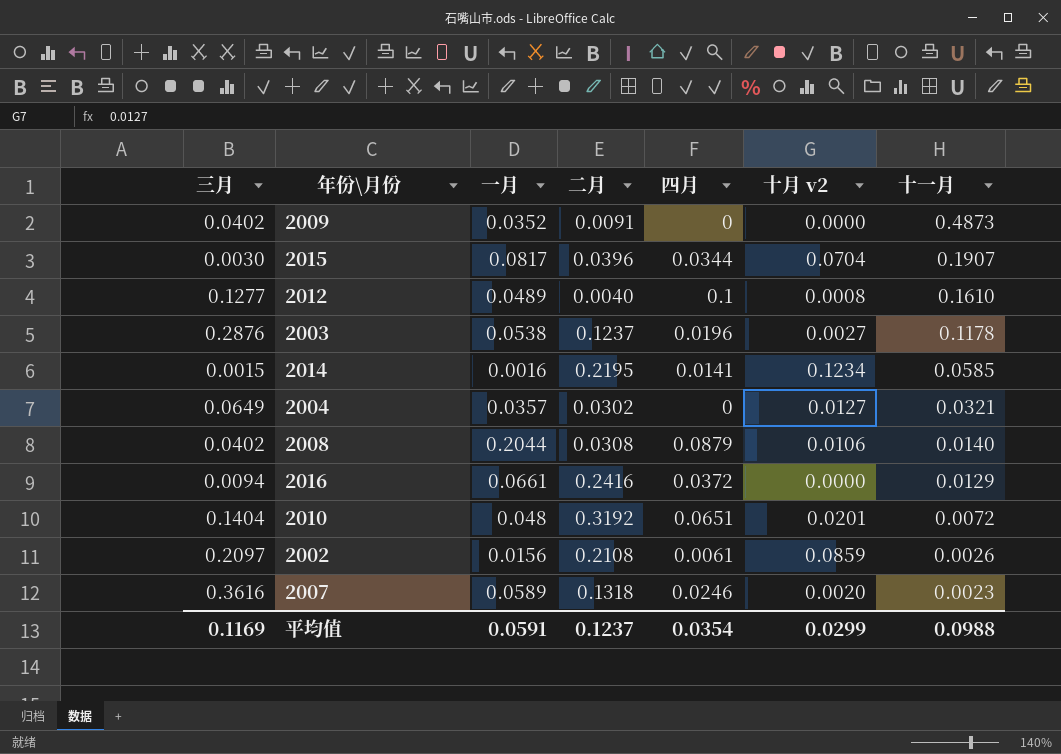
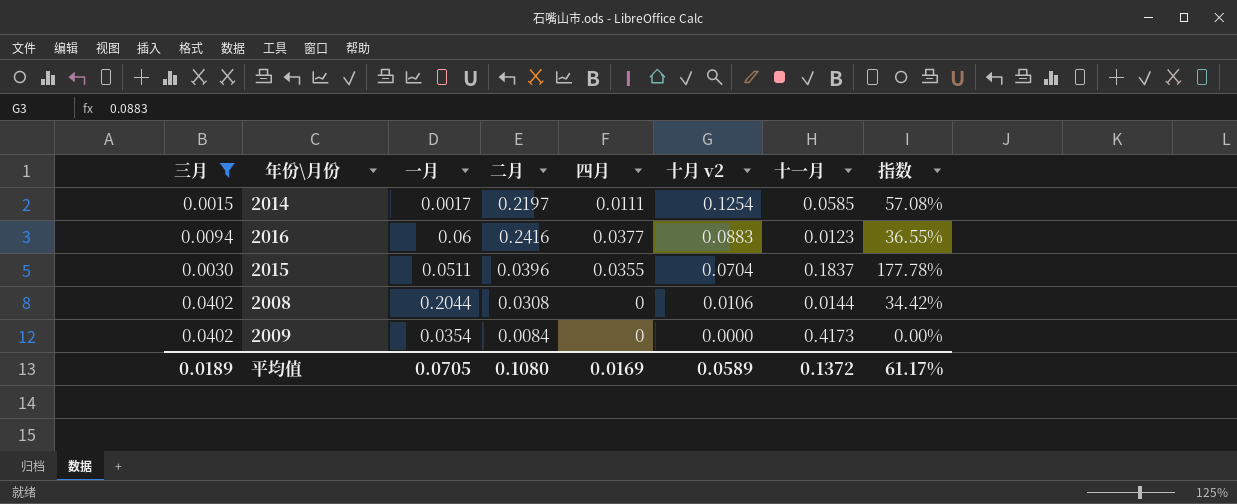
filter: none -> 三月 <= 0.0402
row order: 十一月 descending -> 十月 v2 descending
column 指数 | formula: none -> [十月 v2] / [二月]
2014 | 一月: 0.0016 -> 0.0017
2014 | 二月: 0.2195 -> 0.2197
2014 | 四月: 0.0141 -> 0.0111
2014 | 十月 v2: 0.1234 -> 0.1254
2016 | 一月: 0.0661 -> 0.06
2016 | 四月: 0.0372 -> 0.0377
2016 | 十月 v2: 0.0000 -> 0.0883
2016 | 十一月: 0.0129 -> 0.0123
2015 | 一月: 0.0817 -> 0.0511
2015 | 四月: 0.0344 -> 0.0355
2015 | 十一月: 0.1907 -> 0.1837
2008 | 四月: 0.0879 -> 0
2008 | 十一月: 0.0140 -> 0.0144
2009 | 一月: 0.0352 -> 0.0354
2009 | 二月: 0.0091 -> 0.0084
2009 | 十一月: 0.4873 -> 0.4173
平均值 | 三月: 0.1169 -> 0.0189
平均值 | 一月: 0.0591 -> 0.0705
平均值 | 二月: 0.1237 -> 0.1080
平均值 | 四月: 0.0354 -> 0.0169
平均值 | 十月 v2: 0.0299 -> 0.0589
平均值 | 十一月: 0.0988 -> 0.1372

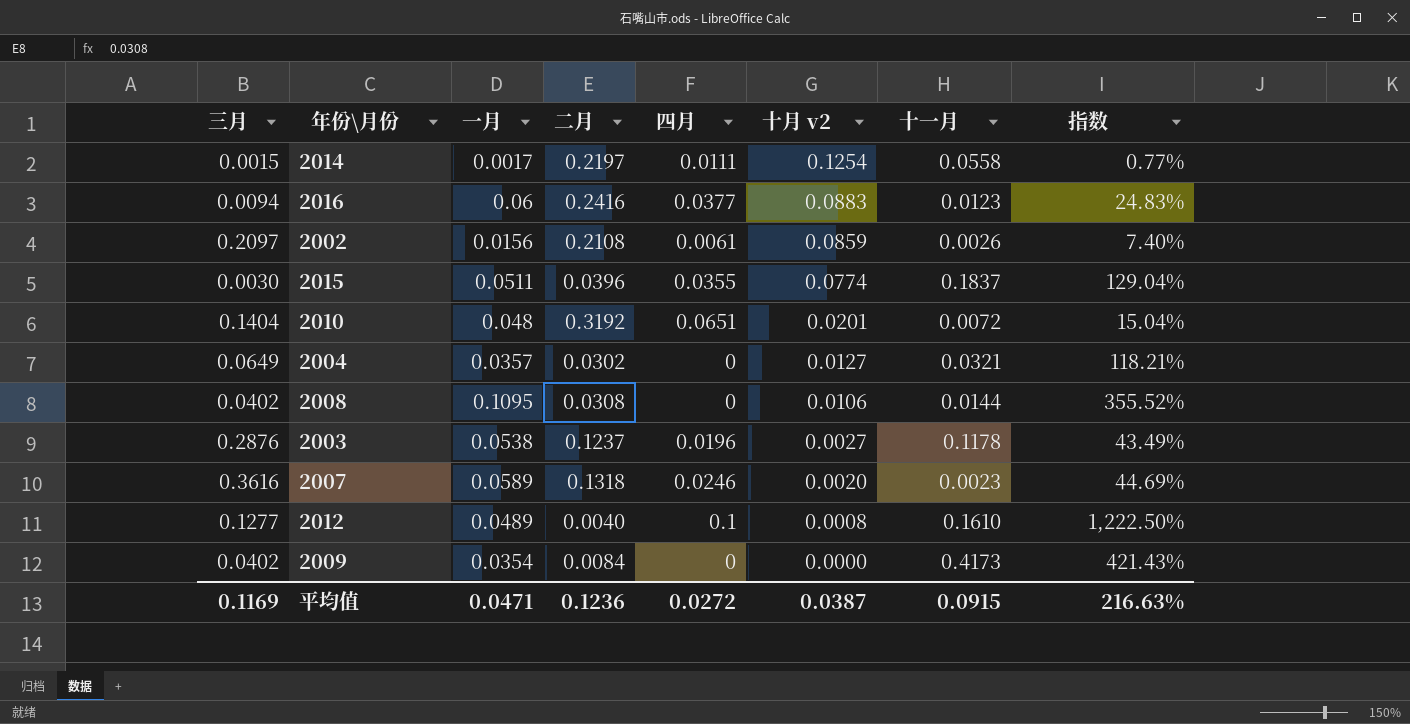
filter: 三月 <= 0.0402 -> none
column 指数 | formula: [十月 v2] / [二月] -> [一月] / [二月]
2014 | 十一月: 0.0585 -> 0.0558
2015 | 十月 v2: 0.0704 -> 0.0774
2008 | 一月: 0.2044 -> 0.1095
平均值 | 三月: 0.0189 -> 0.1169
平均值 | 一月: 0.0705 -> 0.0471
平均值 | 二月: 0.1080 -> 0.1236
平均值 | 四月: 0.0169 -> 0.0272
平均值 | 十月 v2: 0.0589 -> 0.0387
平均值 | 十一月: 0.1372 -> 0.0915
平均值 | 指数: 61.17% -> 216.63%

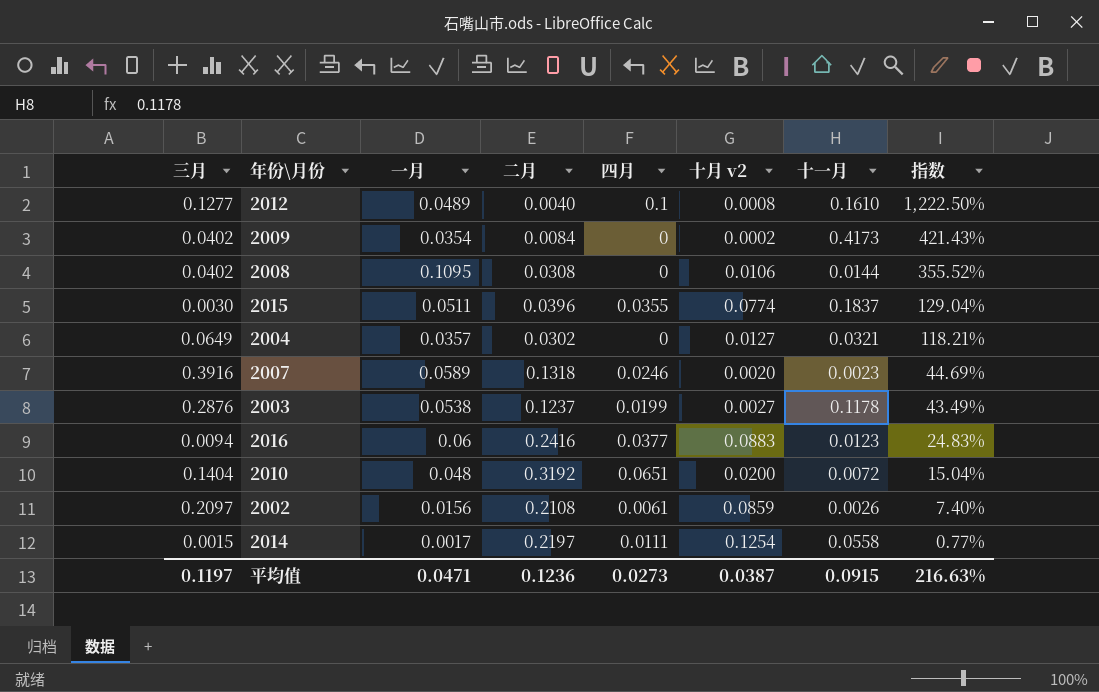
row order: 十月 v2 descending -> 指数 descending
2009 | 十月 v2: 0.0000 -> 0.0002
2007 | 三月: 0.3616 -> 0.3916
2003 | 四月: 0.0196 -> 0.0199
2010 | 十月 v2: 0.0201 -> 0.0200
平均值 | 三月: 0.1169 -> 0.1197
平均值 | 四月: 0.0272 -> 0.0273

